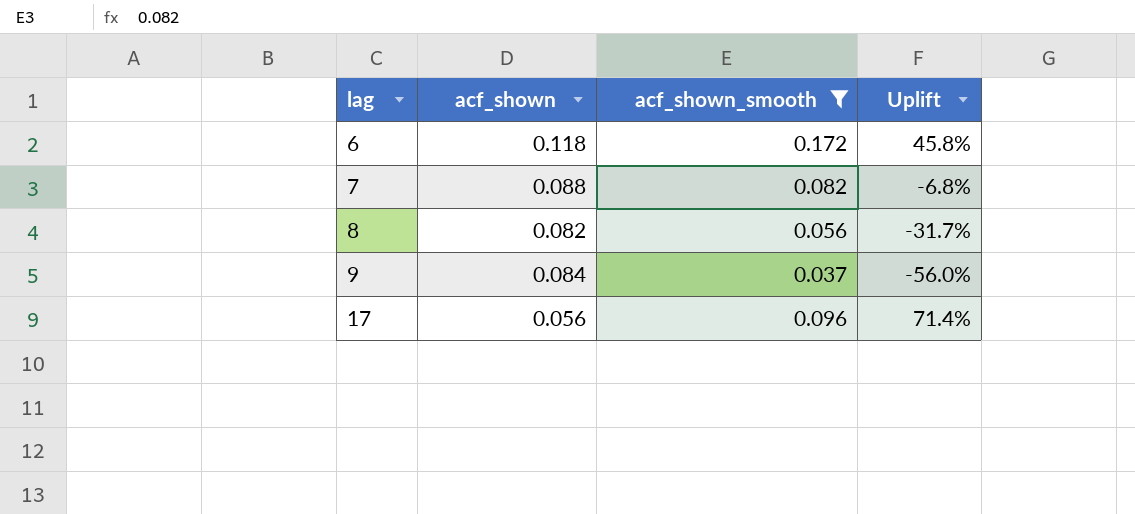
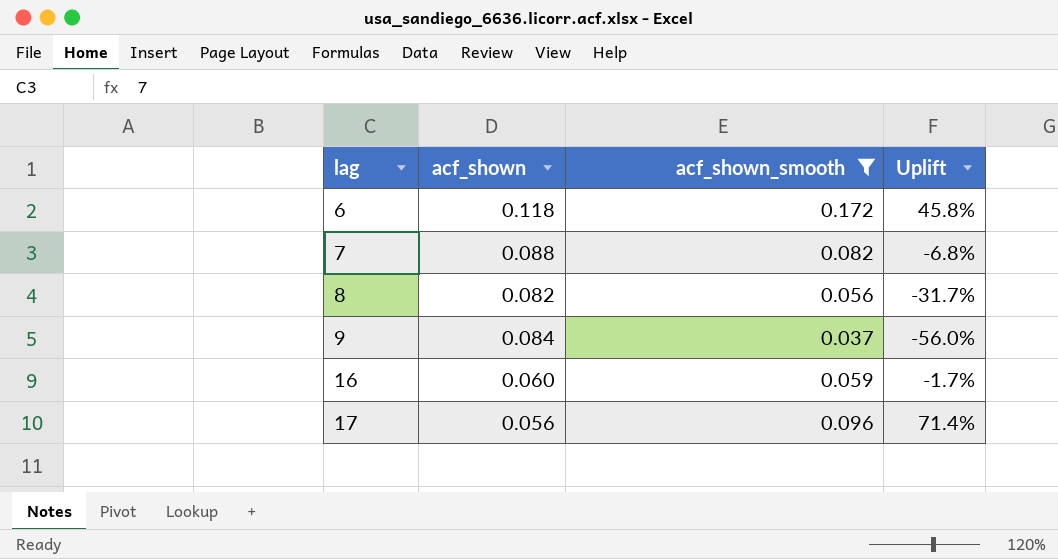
row 16: none -> 0.060 | 0.059 | -1.7%

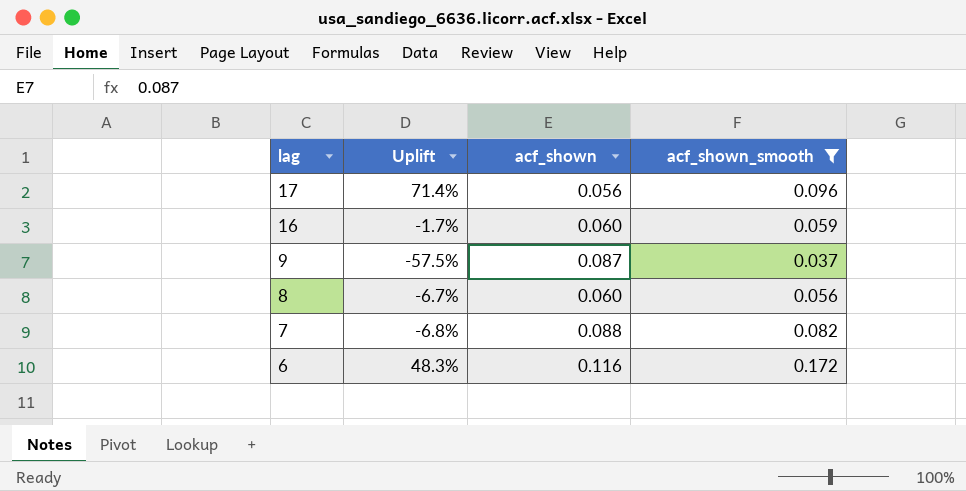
row order: lag ascending -> lag descending
column Uplift | position: 4 -> 2
9 | Uplift: -56.0% -> -57.5%
9 | acf_shown: 0.084 -> 0.087
8 | Uplift: -31.7% -> -6.7%
8 | acf_shown: 0.082 -> 0.060
6 | Uplift: 45.8% -> 48.3%
6 | acf_shown: 0.118 -> 0.116

